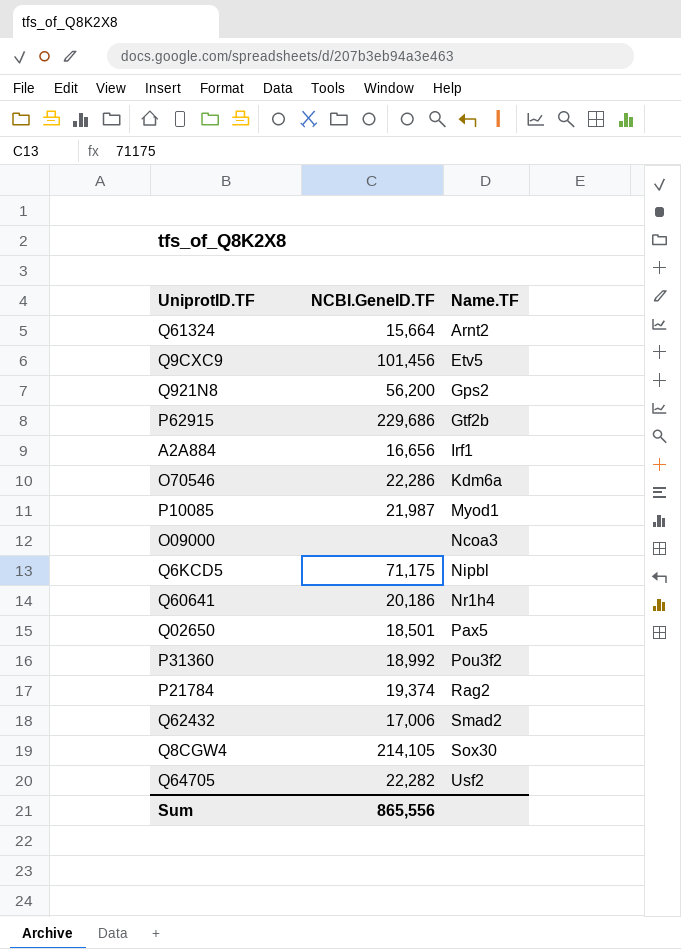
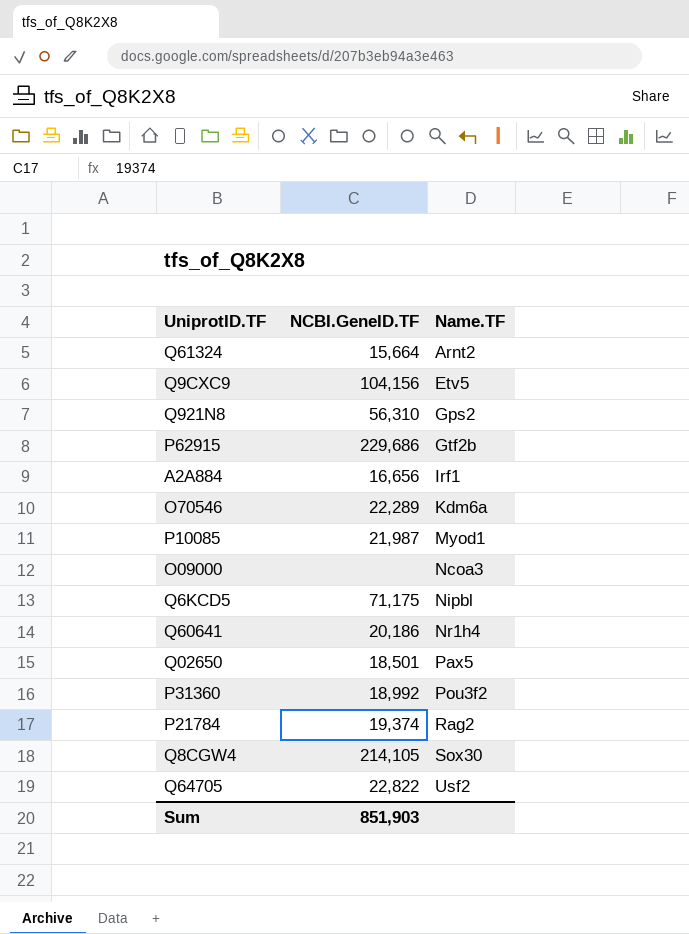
row Q62432: 17,006 | Smad2 -> none
Q9CXC9 | NCBI.GeneID.TF: 101,456 -> 104,156
Q921N8 | NCBI.GeneID.TF: 56,200 -> 56,310
O70546 | NCBI.GeneID.TF: 22,286 -> 22,289
Q64705 | NCBI.GeneID.TF: 22,282 -> 22,822
Sum | NCBI.GeneID.TF: 865,556 -> 851,903

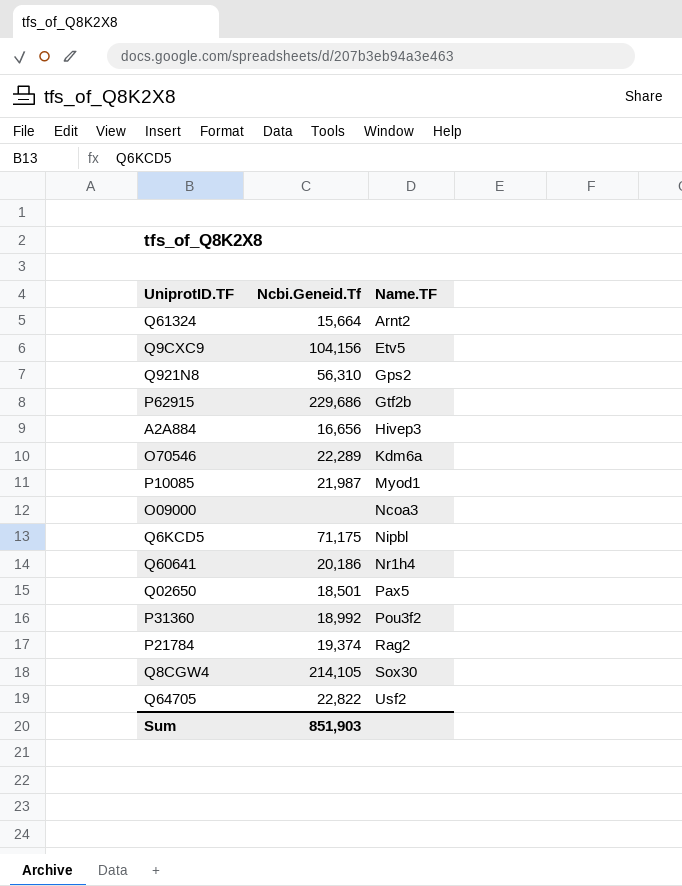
column name: NCBI.GeneID.TF -> Ncbi.Geneid.Tf
A2A884 | Name.TF: Irf1 -> Hivep3

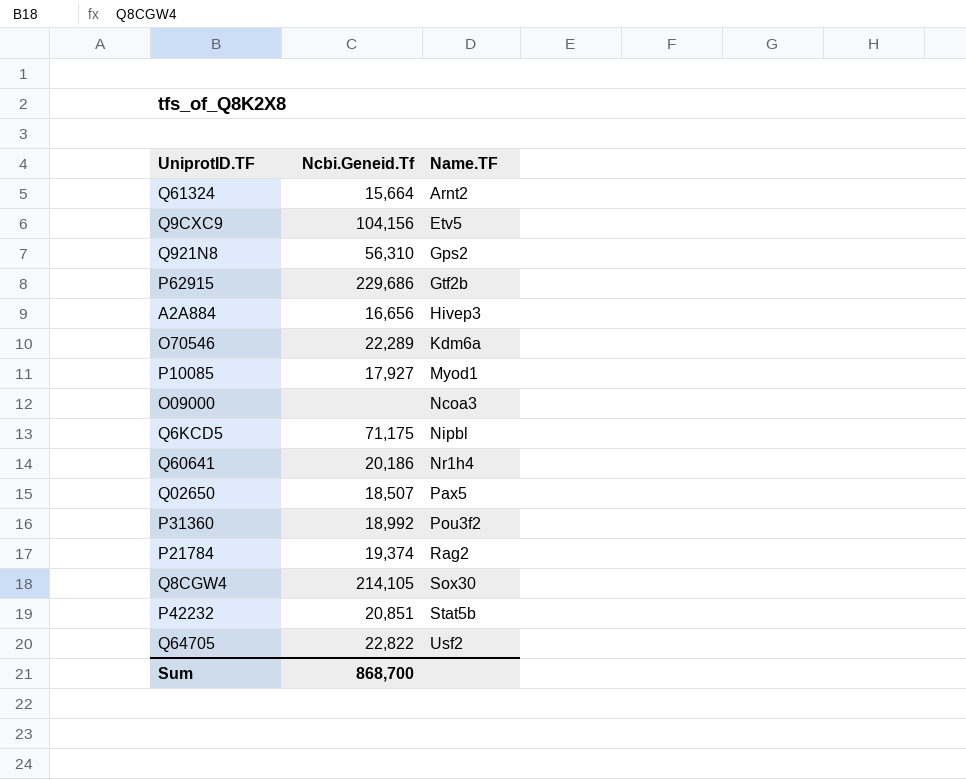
P10085 | Ncbi.Geneid.Tf: 21,987 -> 17,927
Q02650 | Ncbi.Geneid.Tf: 18,501 -> 18,507
row P42232: none -> 20,851 | Stat5b
Sum | Ncbi.Geneid.Tf: 851,903 -> 868,700

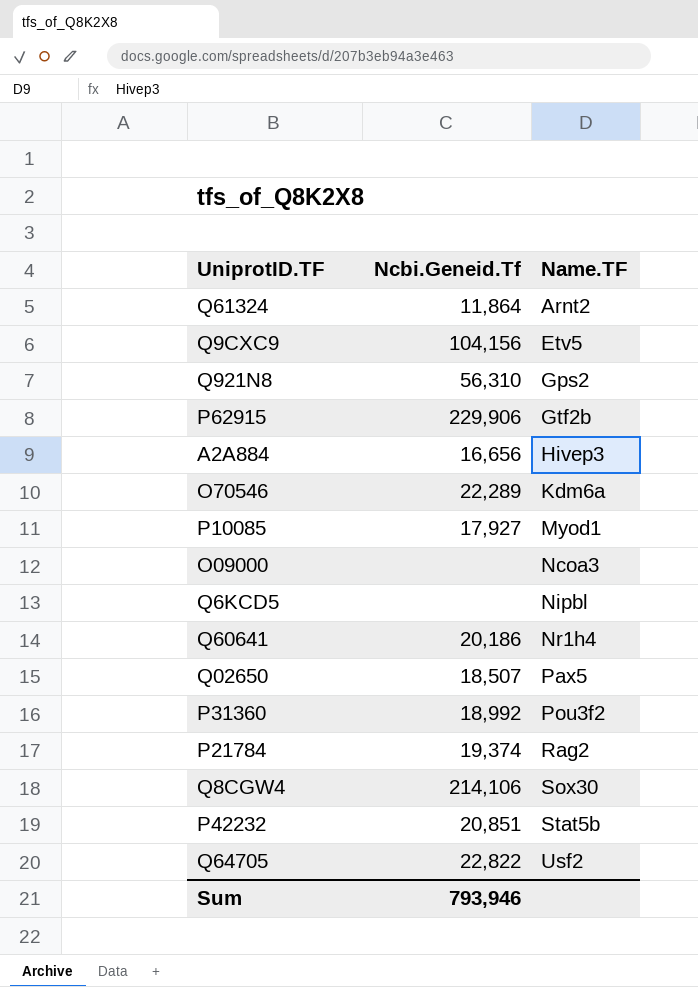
Q61324 | Ncbi.Geneid.Tf: 15,664 -> 11,864
P62915 | Ncbi.Geneid.Tf: 229,686 -> 229,906
Q6KCD5 | Ncbi.Geneid.Tf: 71,175 -> none
Q8CGW4 | Ncbi.Geneid.Tf: 214,105 -> 214,106
Sum | Ncbi.Geneid.Tf: 868,700 -> 793,946

